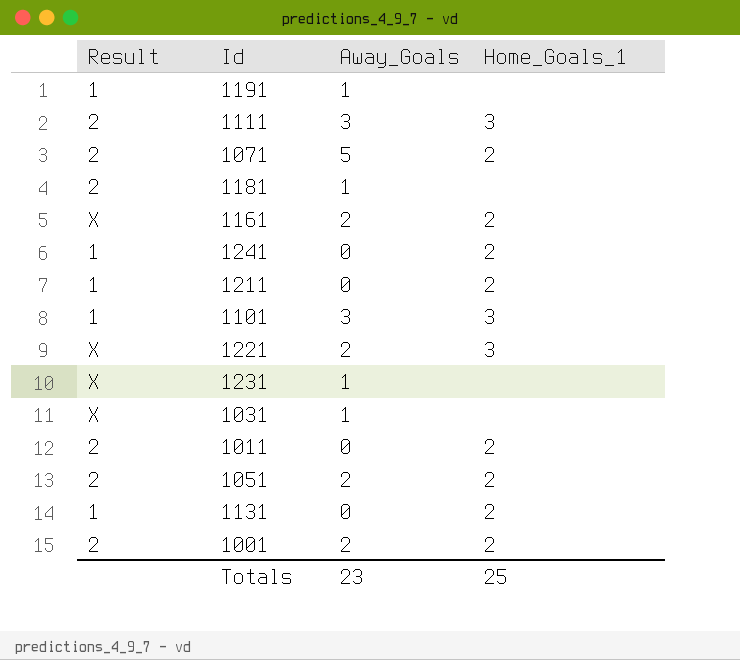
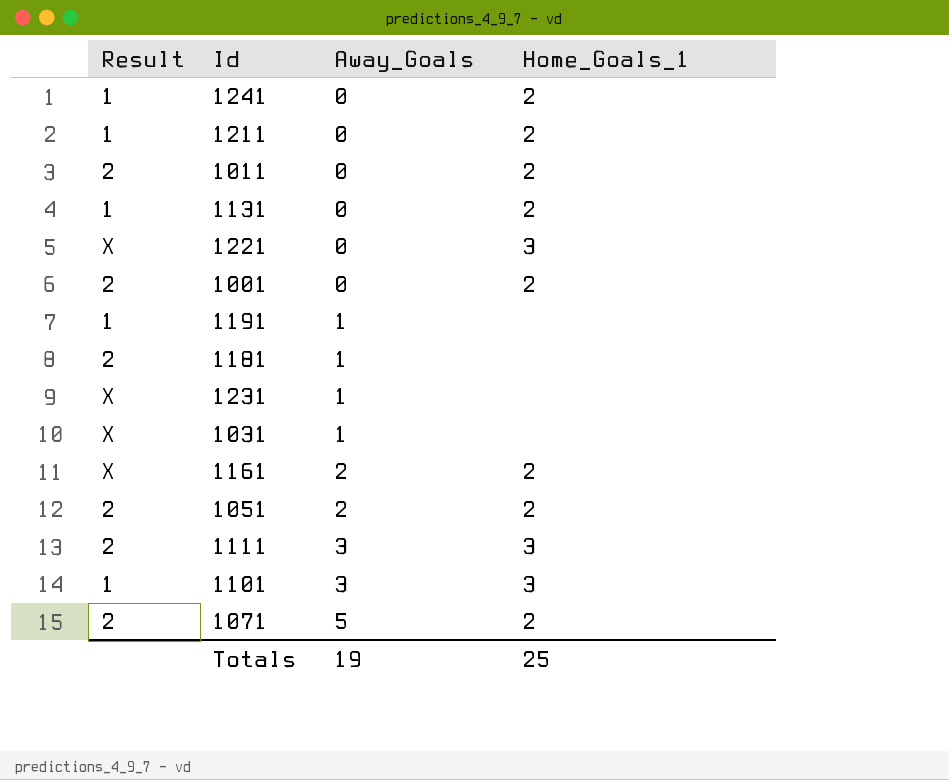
row order: none -> Away_Goals ascending
1221 | Away_Goals: 2 -> 0
1001 | Away_Goals: 2 -> 0
Totals | Away_Goals: 23 -> 19

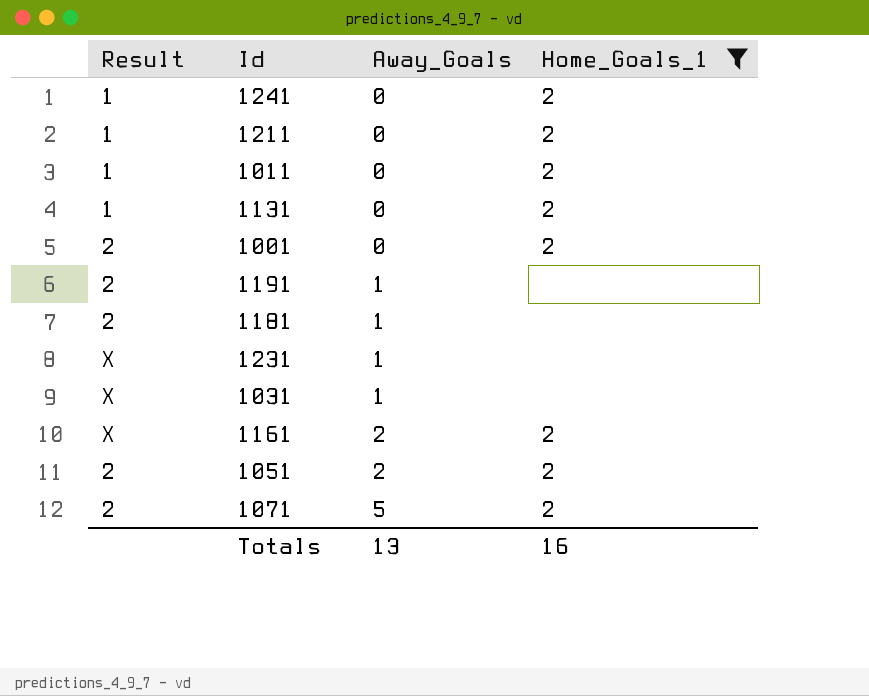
filter: none -> Home_Goals_1 != 3
1011 | Result: 2 -> 1
1191 | Result: 1 -> 2
Totals | Away_Goals: 19 -> 13
Totals | Home_Goals_1: 25 -> 16

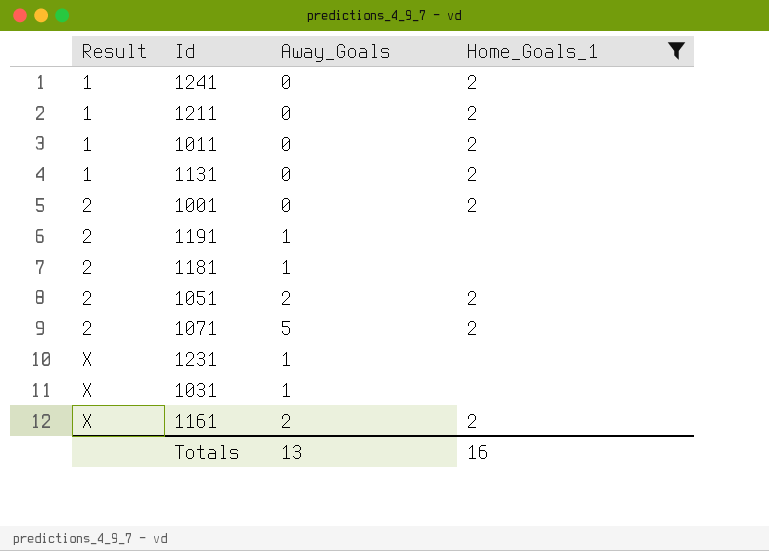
row order: Away_Goals ascending -> Result ascending

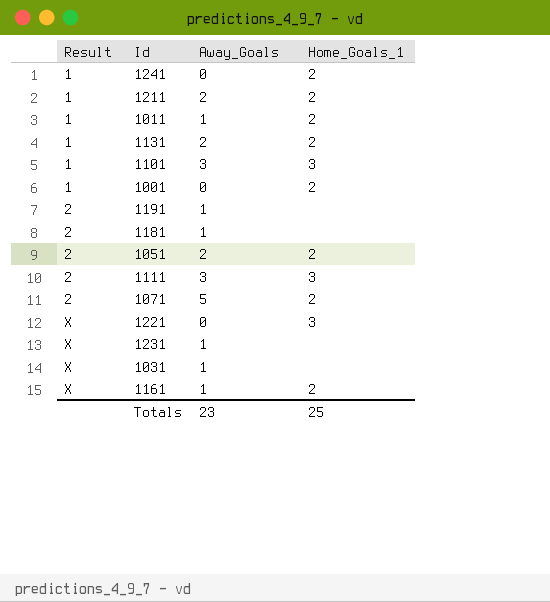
filter: Home_Goals_1 != 3 -> none
1211 | Away_Goals: 0 -> 2
1011 | Away_Goals: 0 -> 1
1131 | Away_Goals: 0 -> 2
1001 | Result: 2 -> 1
1161 | Away_Goals: 2 -> 1
Totals | Away_Goals: 13 -> 23
Totals | Home_Goals_1: 16 -> 25

